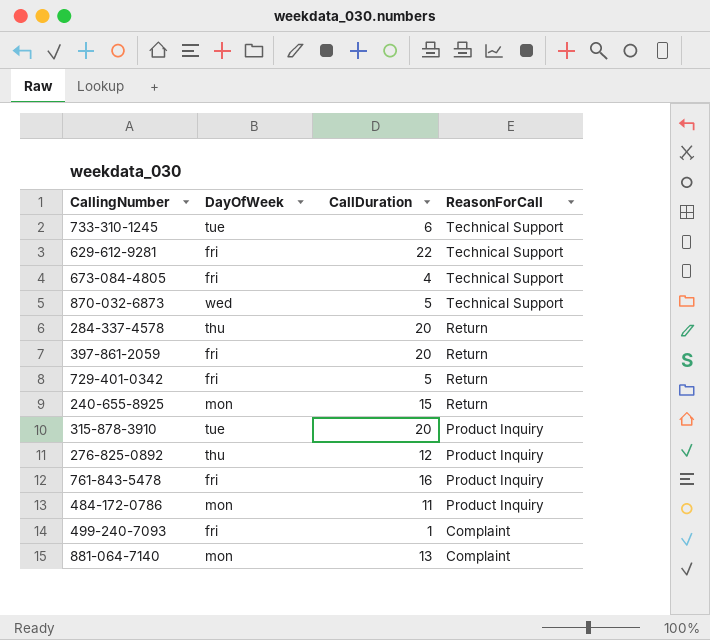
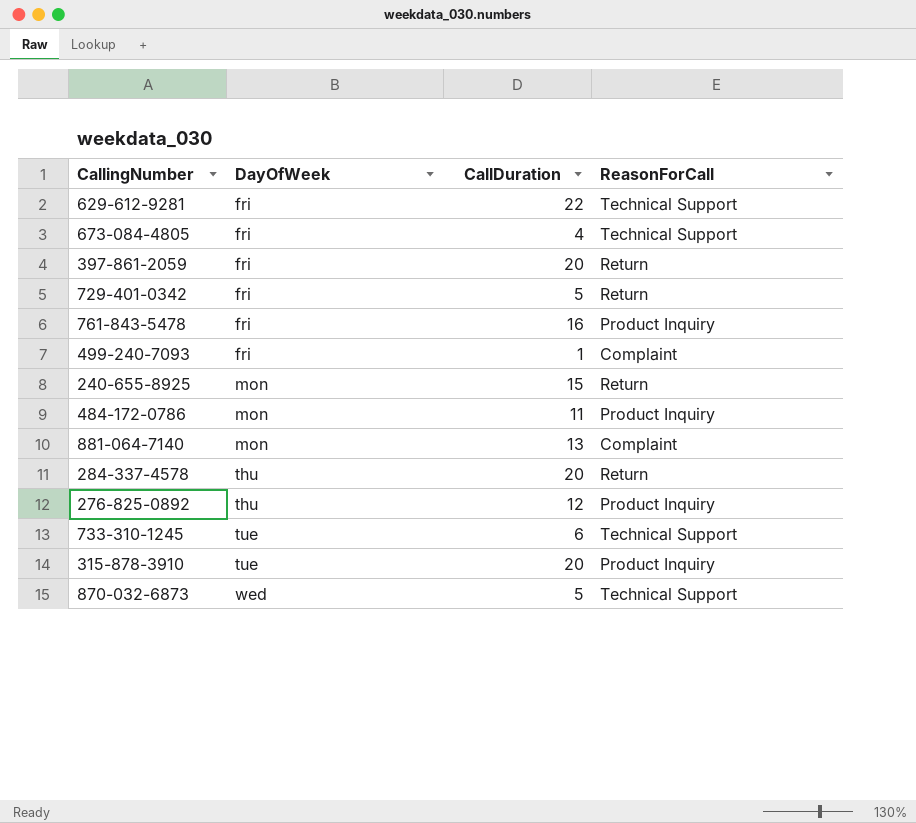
row order: ReasonForCall descending -> DayOfWeek ascending

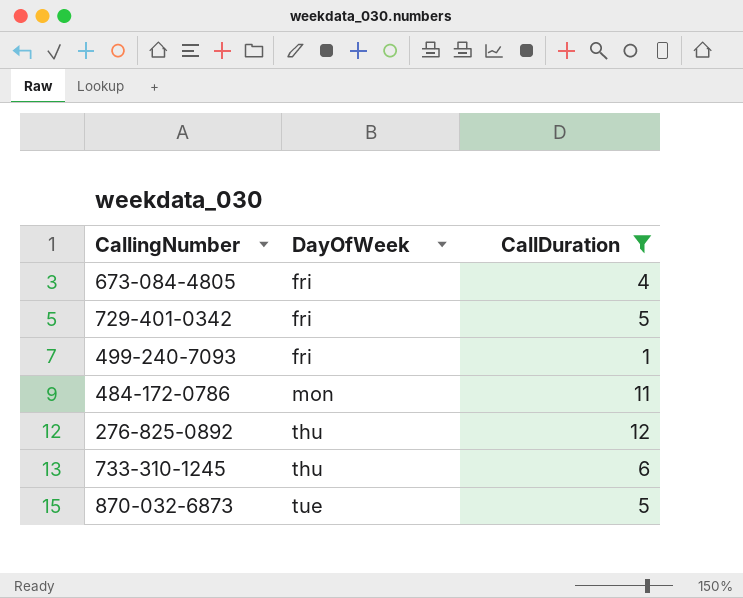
filter: none -> CallDuration <= 12
column ReasonForCall | position: 4 -> none
733-310-1245 | DayOfWeek: tue -> thu
870-032-6873 | DayOfWeek: wed -> tue

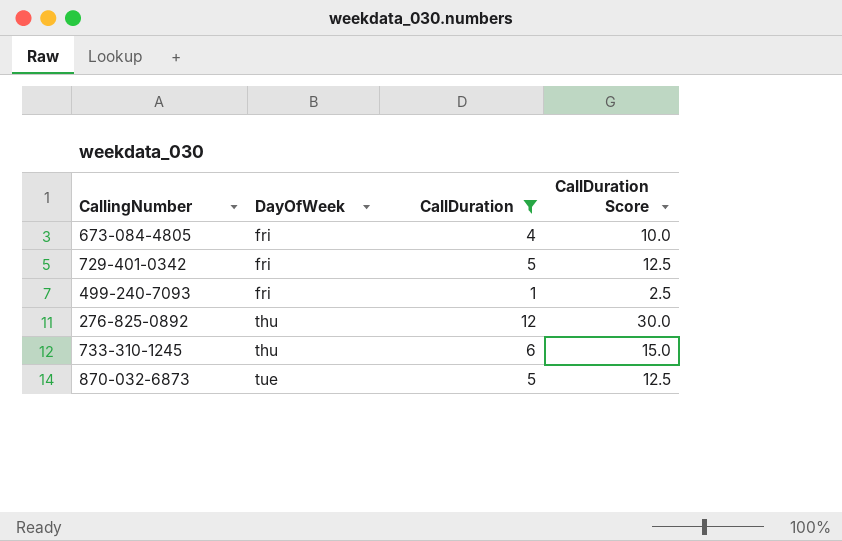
column CallDuration Score | formula: none -> [CallDuration] * 2.5
row 484-172-0786: mon | 11 -> none

